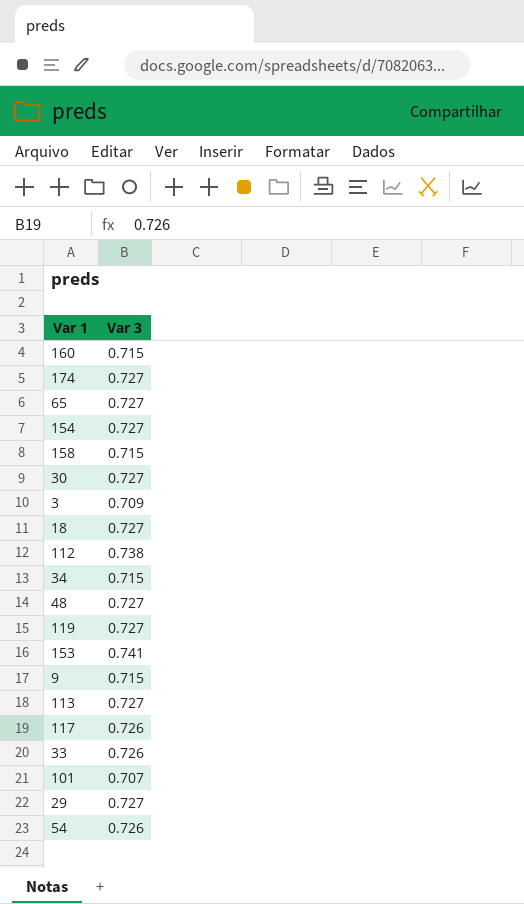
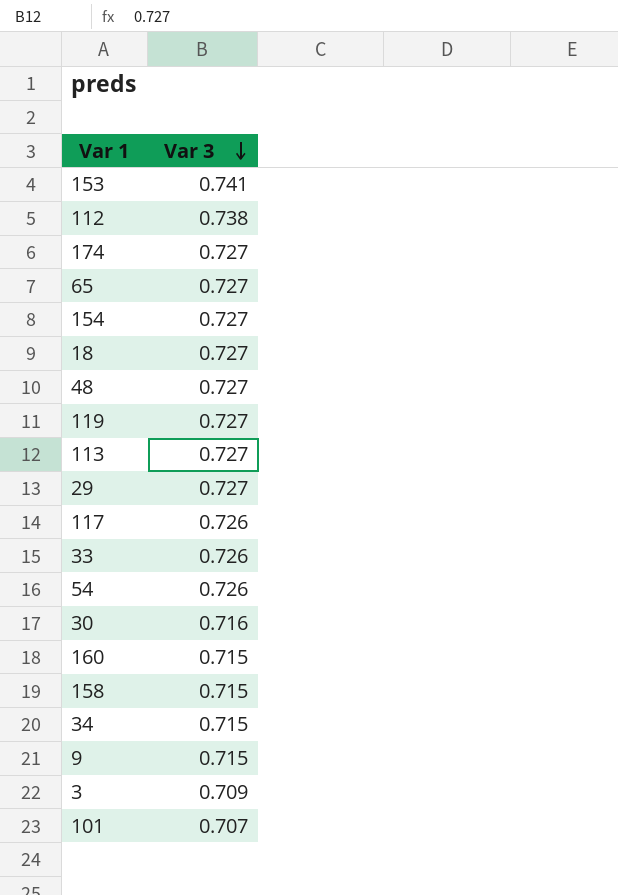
row order: none -> Var 3 descending
30 | Var 3: 0.727 -> 0.716

